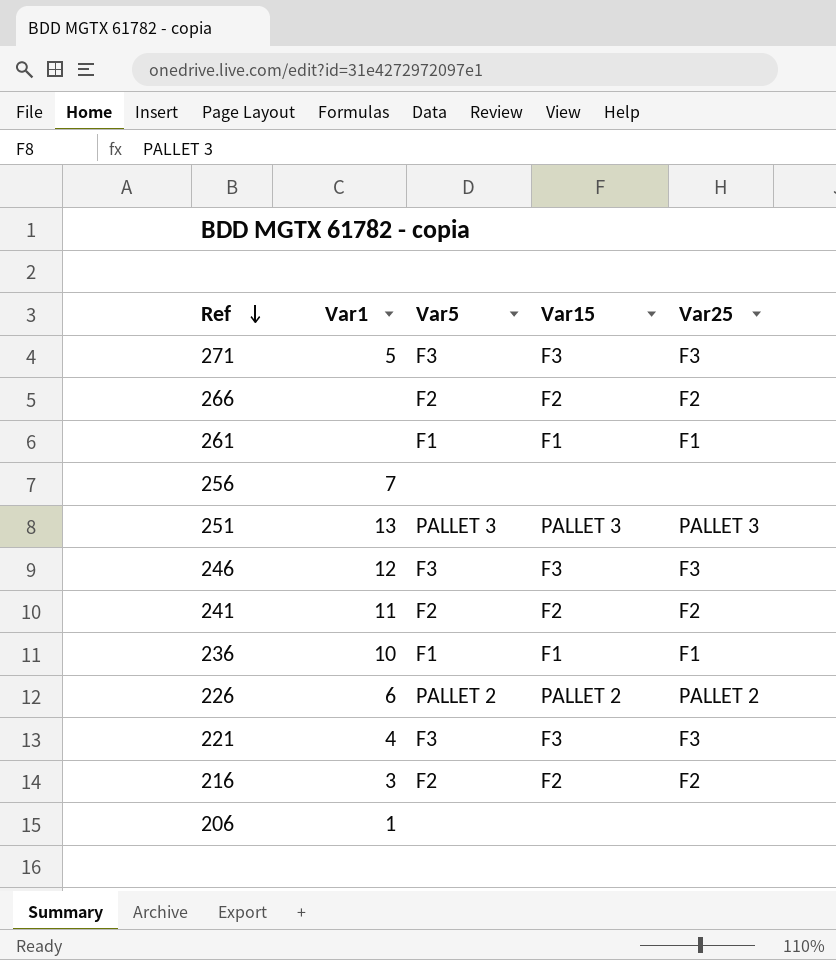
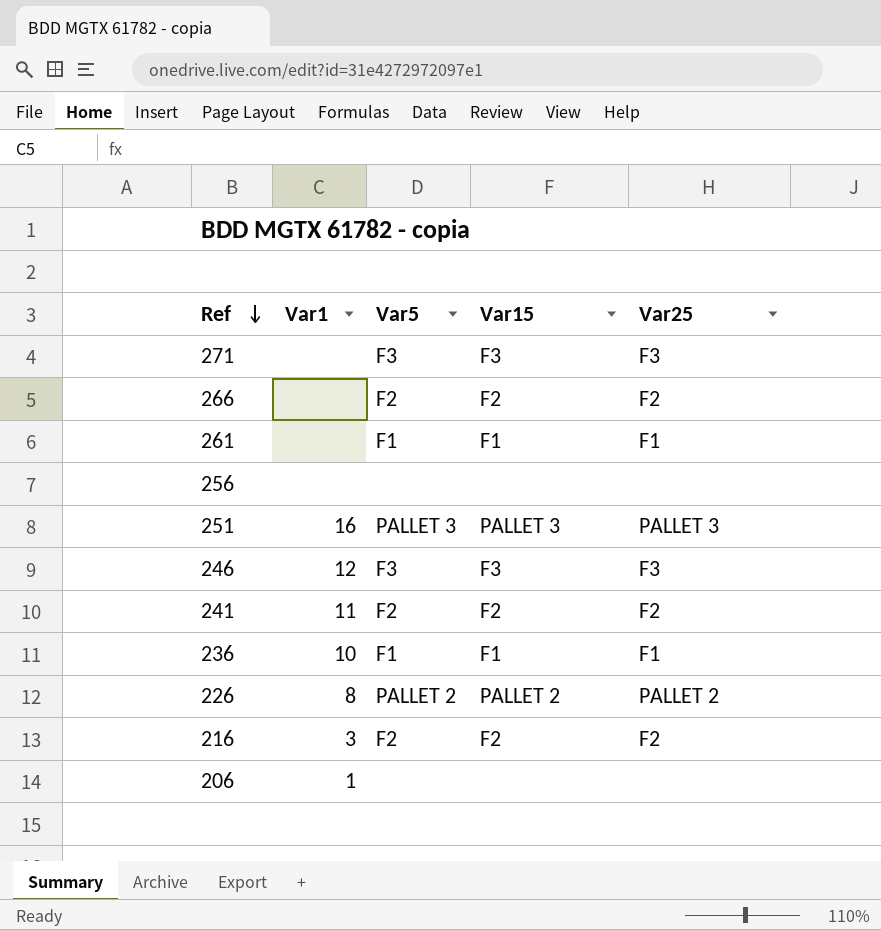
row 221: 4 | F3 | F3 | F3 -> none
271 | Var1: 5 -> none
256 | Var1: 7 -> none
251 | Var1: 13 -> 16
226 | Var1: 6 -> 8

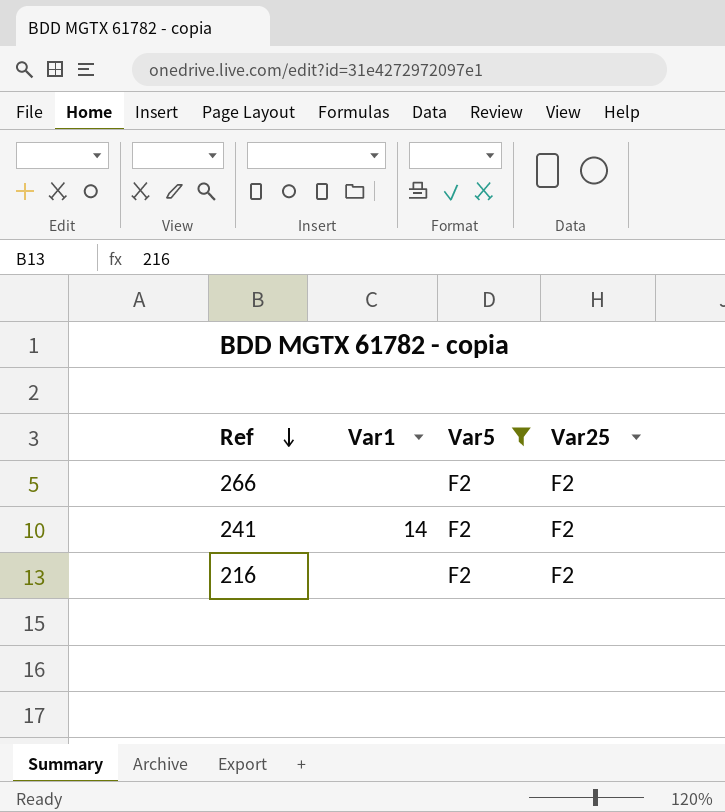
filter: none -> Var5 = F2
column Var15 | position: 4 -> none
241 | Var1: 11 -> 14
216 | Var1: 3 -> none

